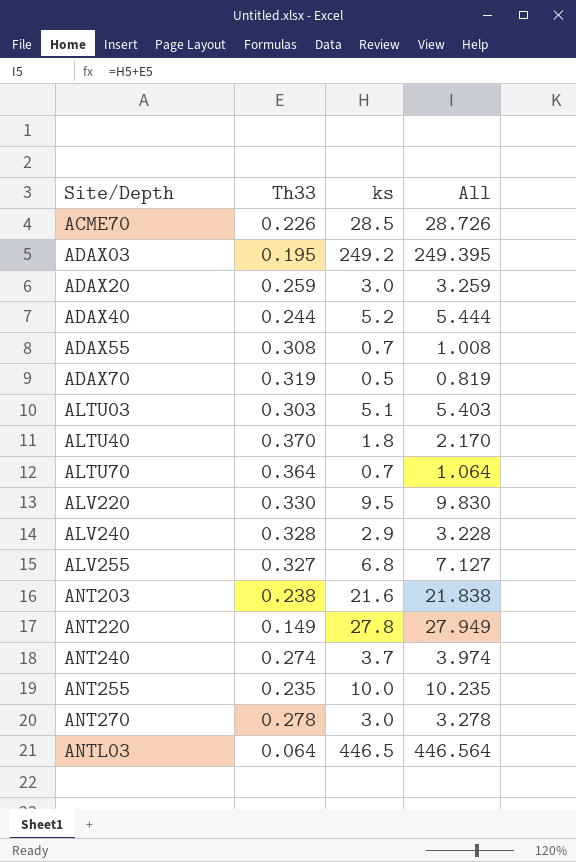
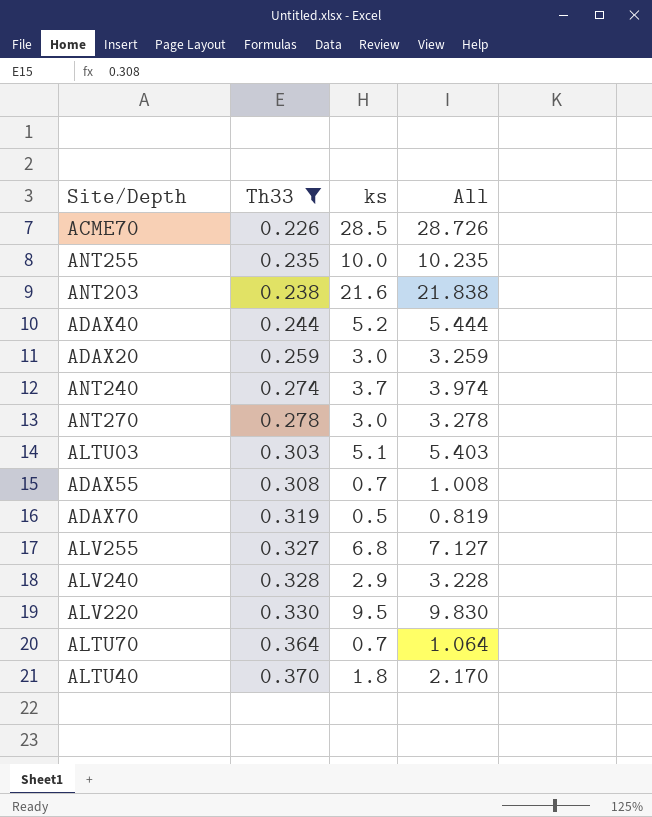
filter: none -> Th33 >= 0.226
row order: Site/Depth ascending -> Th33 ascending

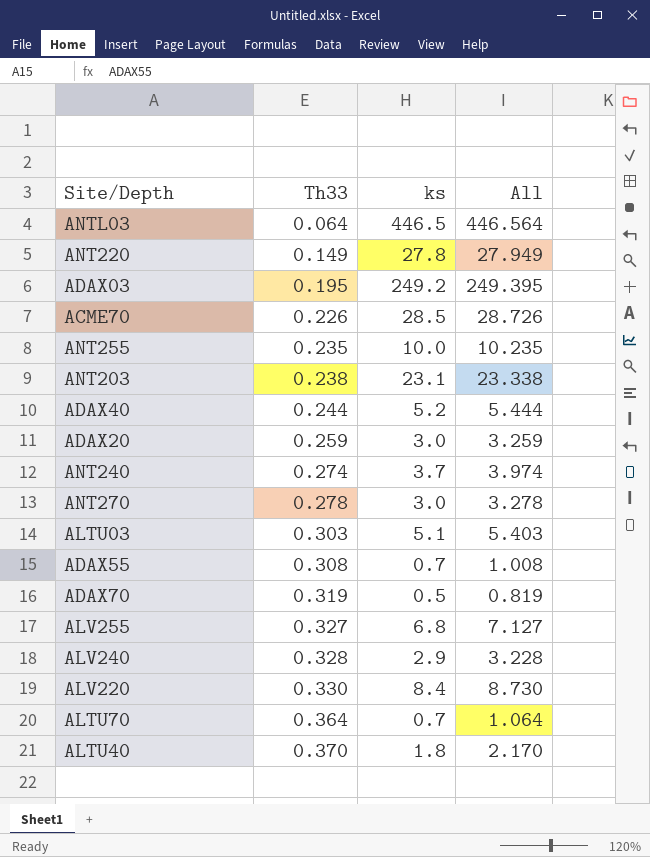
filter: Th33 >= 0.226 -> none
ANT203 | ks: 21.6 -> 23.1
ANT203 | All: 21.838 -> 23.338
ALV220 | ks: 9.5 -> 8.4
ALV220 | All: 9.830 -> 8.730

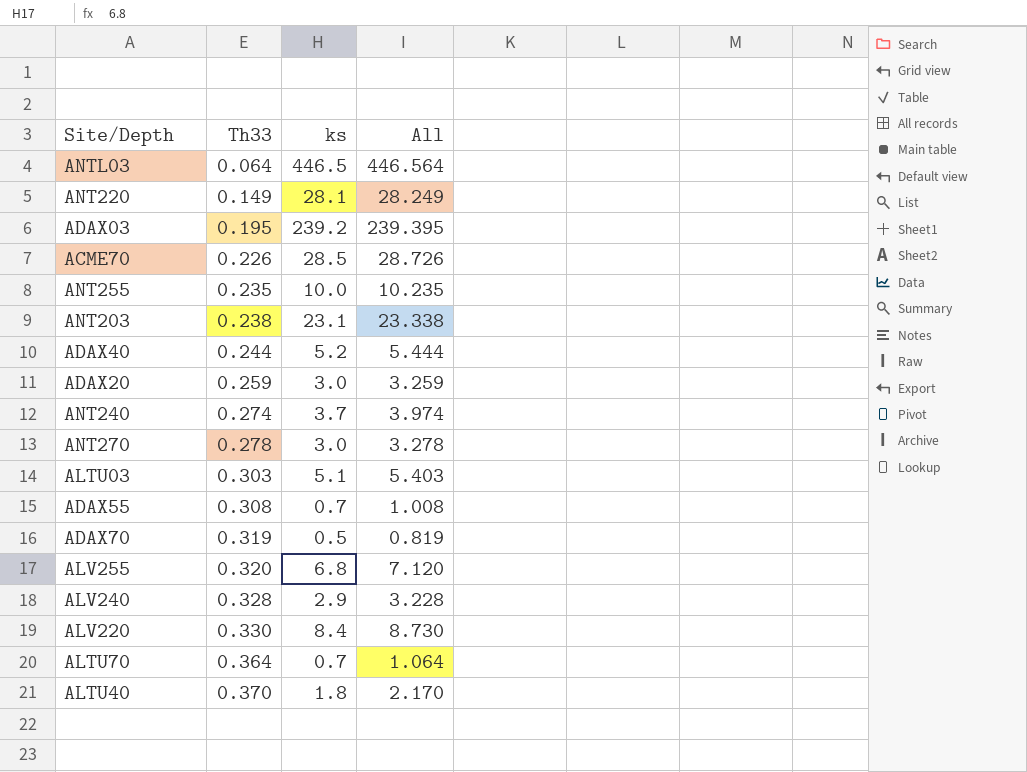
ANT220 | ks: 27.8 -> 28.1
ANT220 | All: 27.949 -> 28.249
ADAX03 | ks: 249.2 -> 239.2
ADAX03 | All: 249.395 -> 239.395
ALV255 | Th33: 0.327 -> 0.320
ALV255 | All: 7.127 -> 7.120

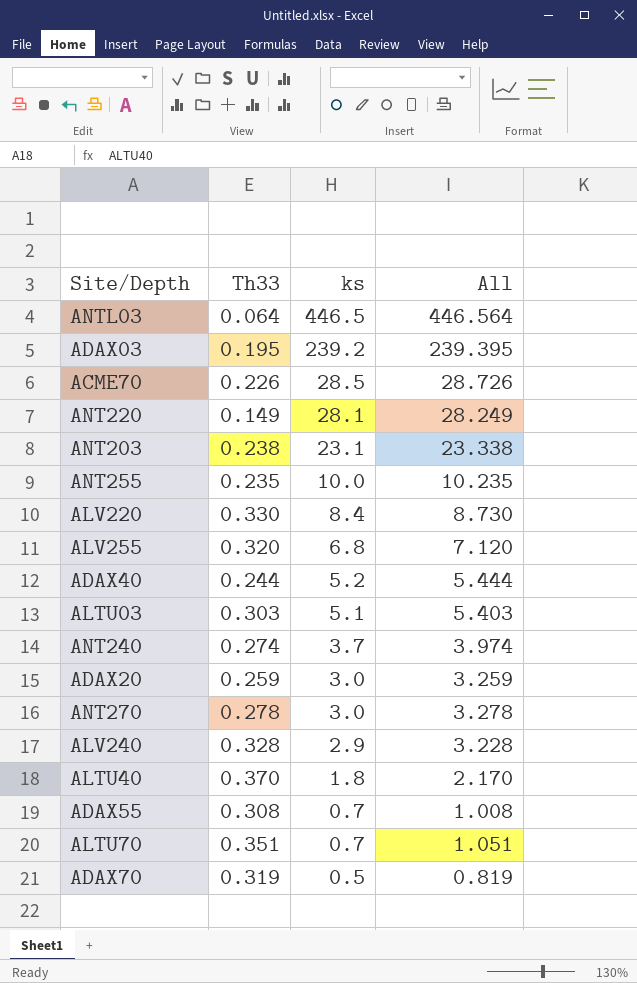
row order: Th33 ascending -> ks descending
ALTU70 | Th33: 0.364 -> 0.351
ALTU70 | All: 1.064 -> 1.051

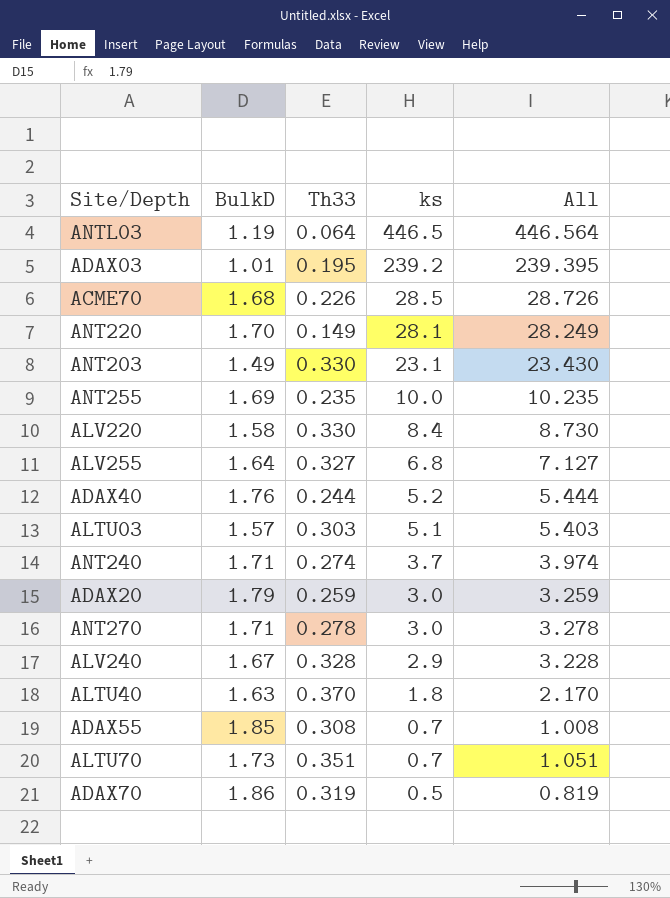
column BulkD | position: none -> 2
ANT203 | Th33: 0.238 -> 0.330
ANT203 | All: 23.338 -> 23.430
ALV255 | Th33: 0.320 -> 0.327
ALV255 | All: 7.120 -> 7.127

